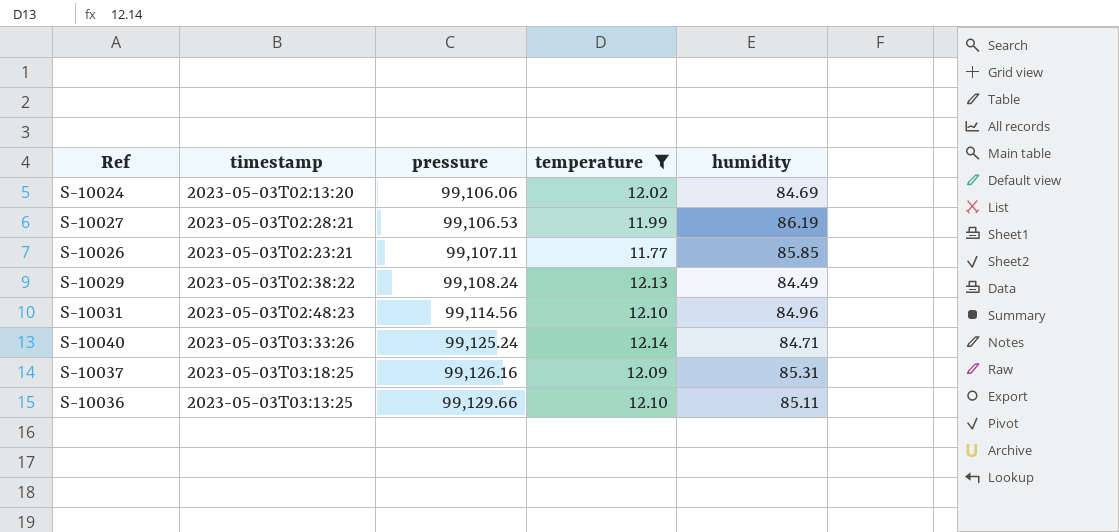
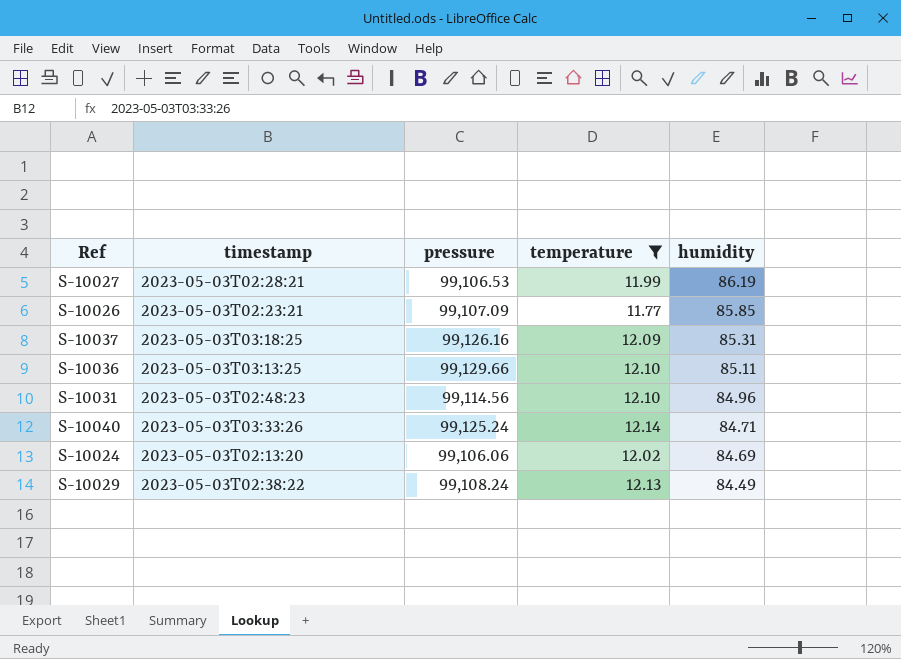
row order: pressure ascending -> humidity descending
S-10026 | pressure: 99,107.11 -> 99,107.09

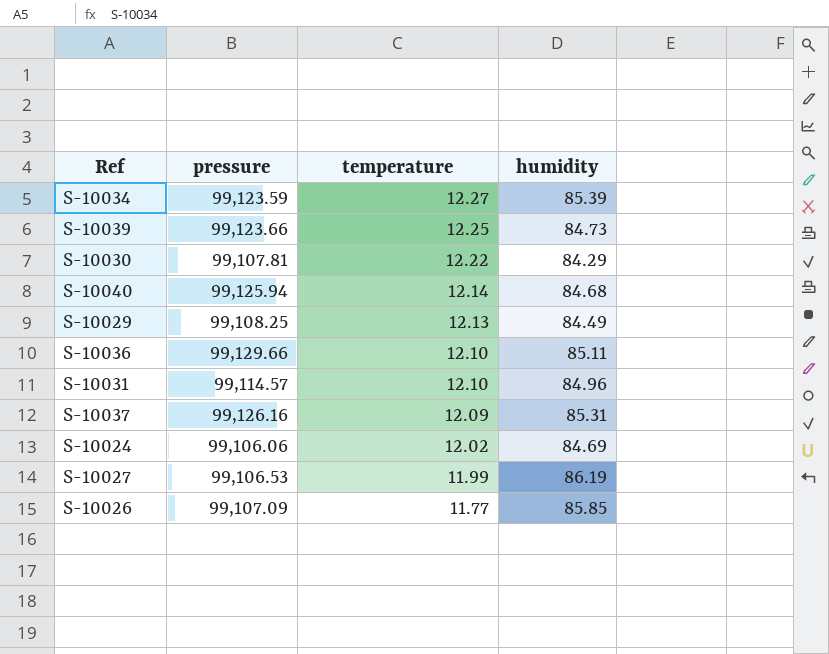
filter: temperature <= 12.14 -> none
row order: humidity descending -> temperature descending
column timestamp | position: 2 -> none
S-10040 | pressure: 99,125.24 -> 99,125.94
S-10040 | humidity: 84.71 -> 84.68
S-10029 | pressure: 99,108.24 -> 99,108.25
S-10031 | pressure: 99,114.56 -> 99,114.57

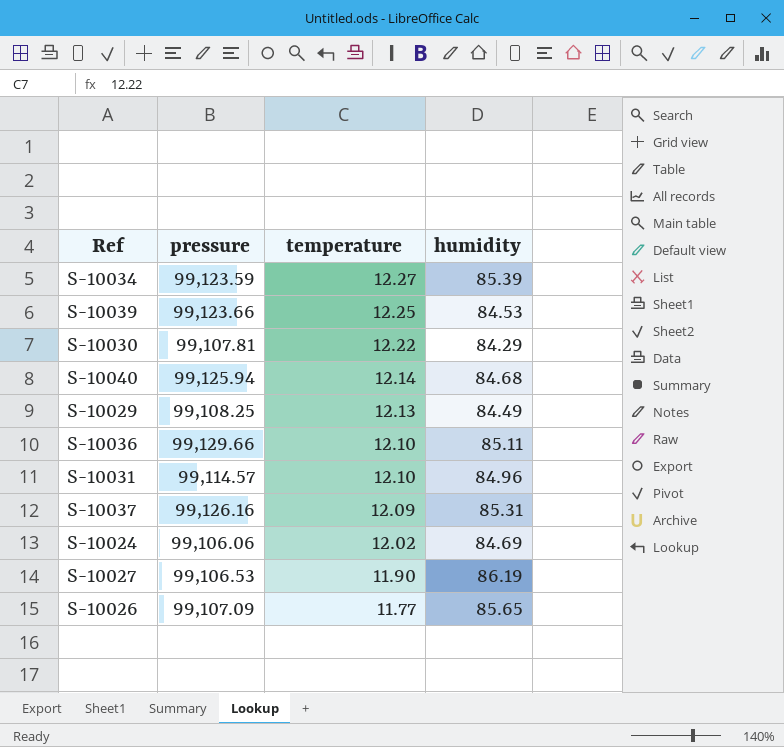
S-10039 | humidity: 84.73 -> 84.53
S-10027 | temperature: 11.99 -> 11.90
S-10026 | humidity: 85.85 -> 85.65

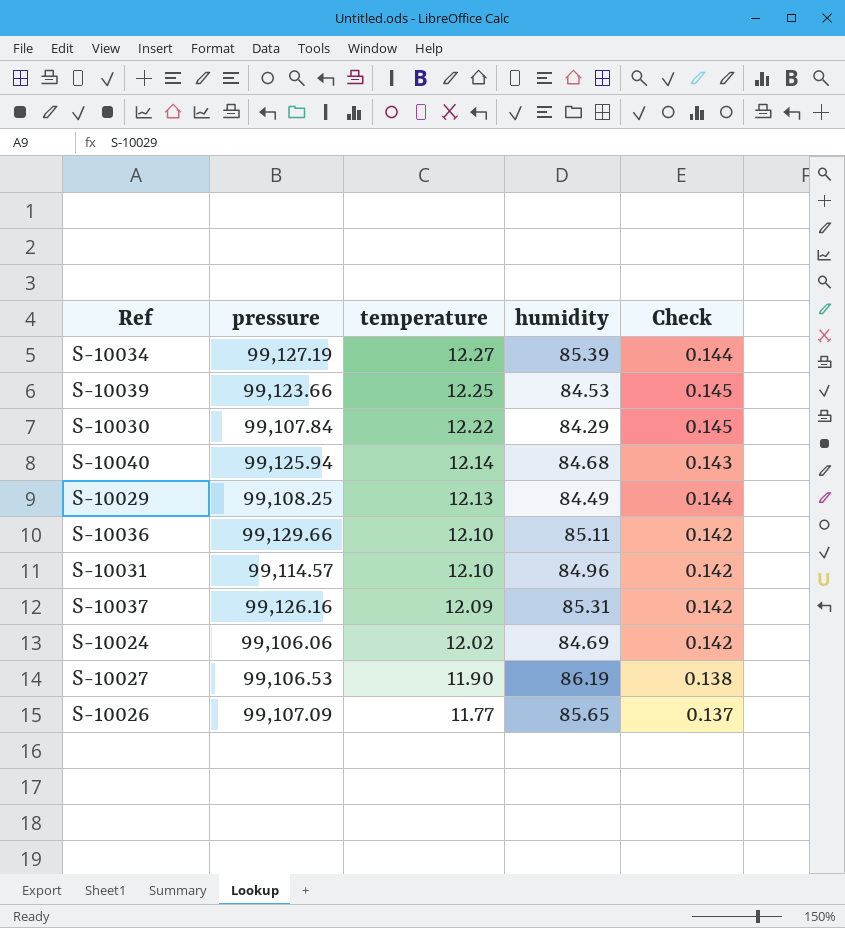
column Check | formula: none -> [temperature] / [humidity]
S-10034 | pressure: 99,123.59 -> 99,127.19
S-10030 | pressure: 99,107.81 -> 99,107.84

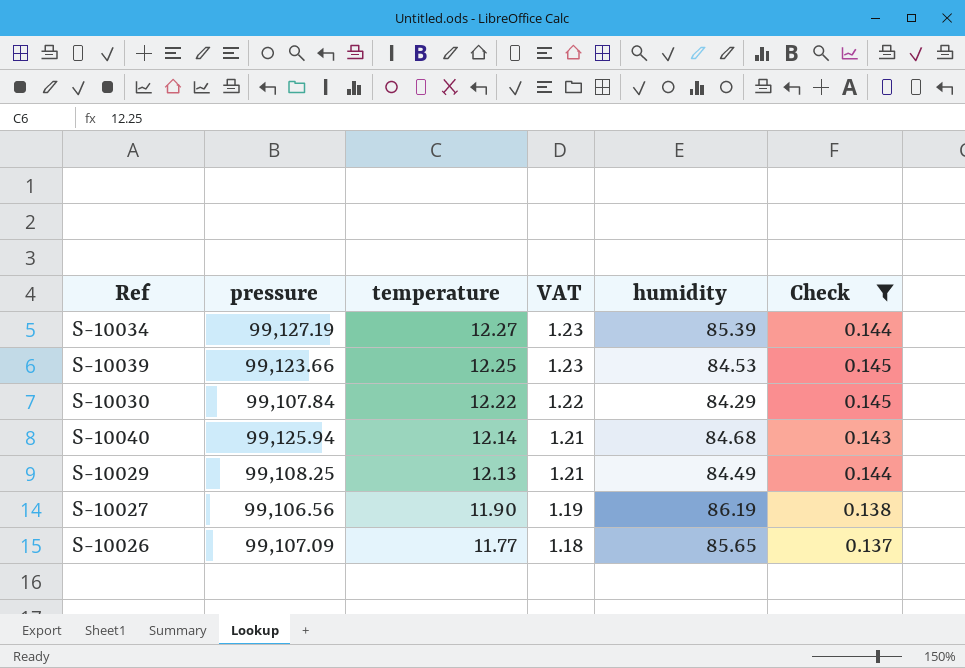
filter: none -> Check != 0.142
column VAT | formula: none -> [temperature] * 0.1
S-10027 | pressure: 99,106.53 -> 99,106.56

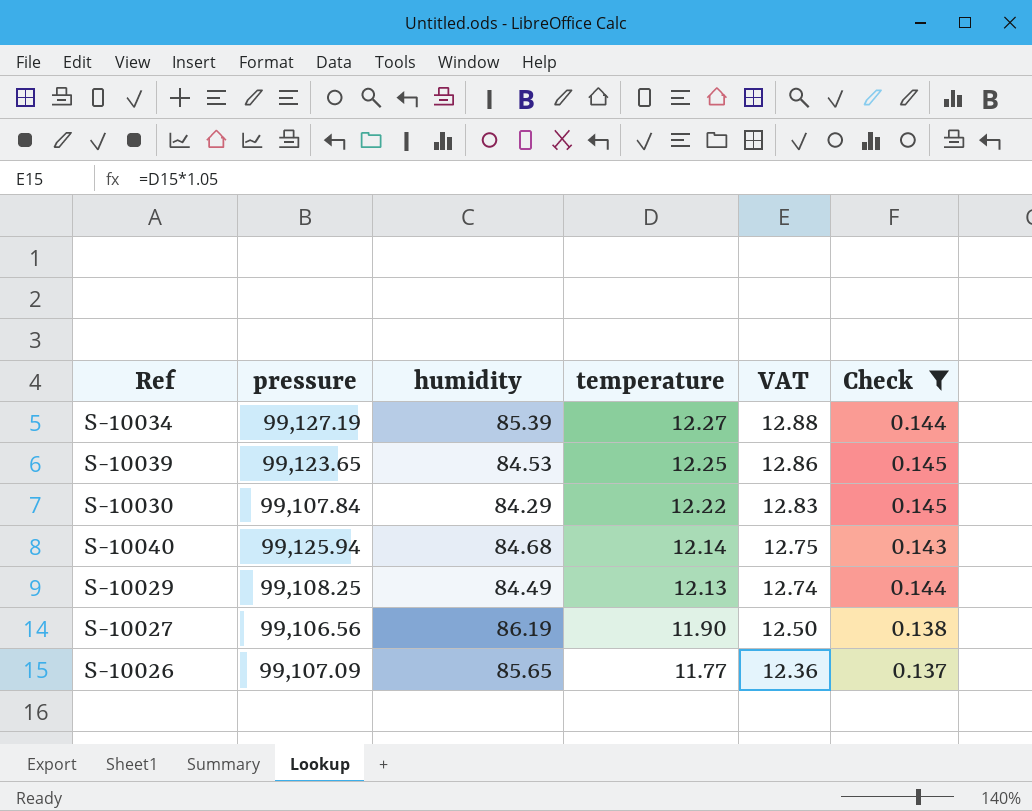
column humidity | position: 5 -> 3
column VAT | formula: [temperature] * 0.1 -> [temperature] * 1.05
S-10039 | pressure: 99,123.66 -> 99,123.65

